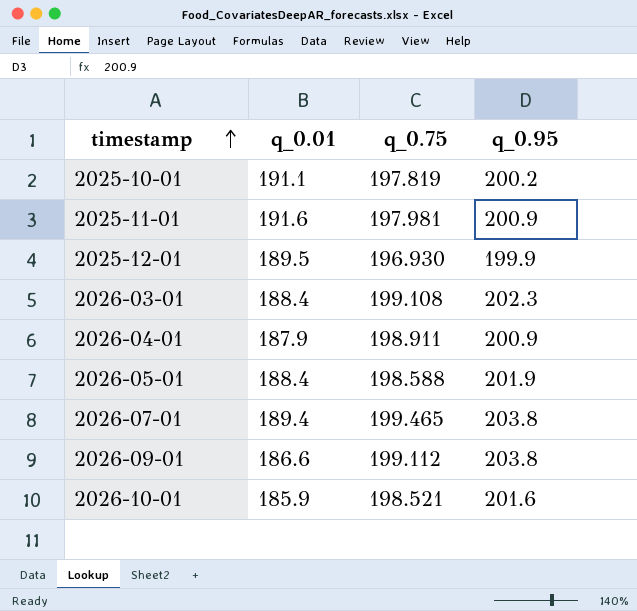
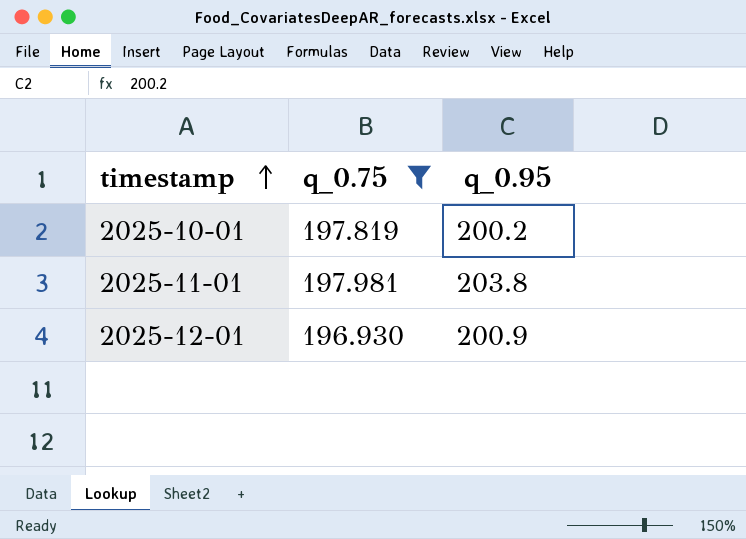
filter: none -> q_0.75 <= 197.981
column q_0.01 | position: 2 -> none
2025-11-01 | q_0.95: 200.9 -> 203.8
2025-12-01 | q_0.95: 199.9 -> 200.9

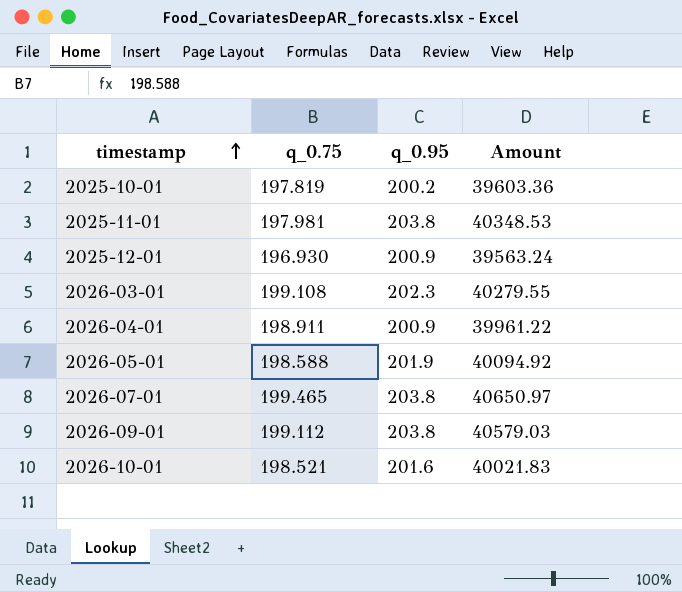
filter: q_0.75 <= 197.981 -> none
column Amount | formula: none -> [q_0.75] * [q_0.95]

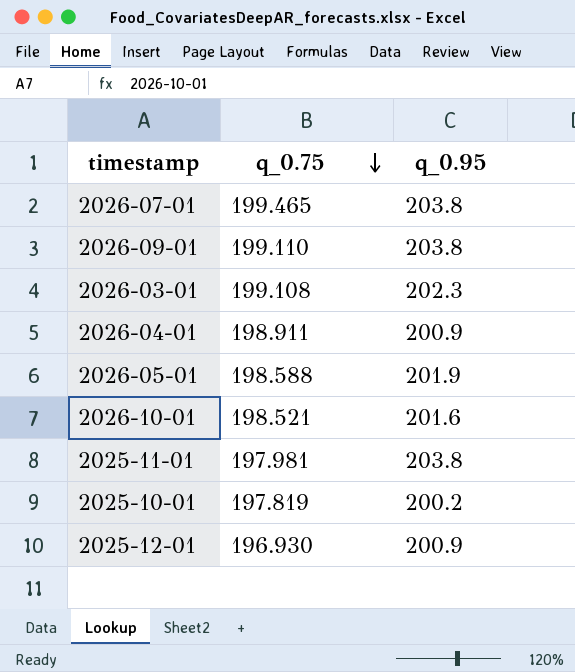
row order: timestamp ascending -> q_0.75 descending
column Amount | formula: [q_0.75] * [q_0.95] -> none
2026-09-01 | q_0.75: 199.112 -> 199.110

